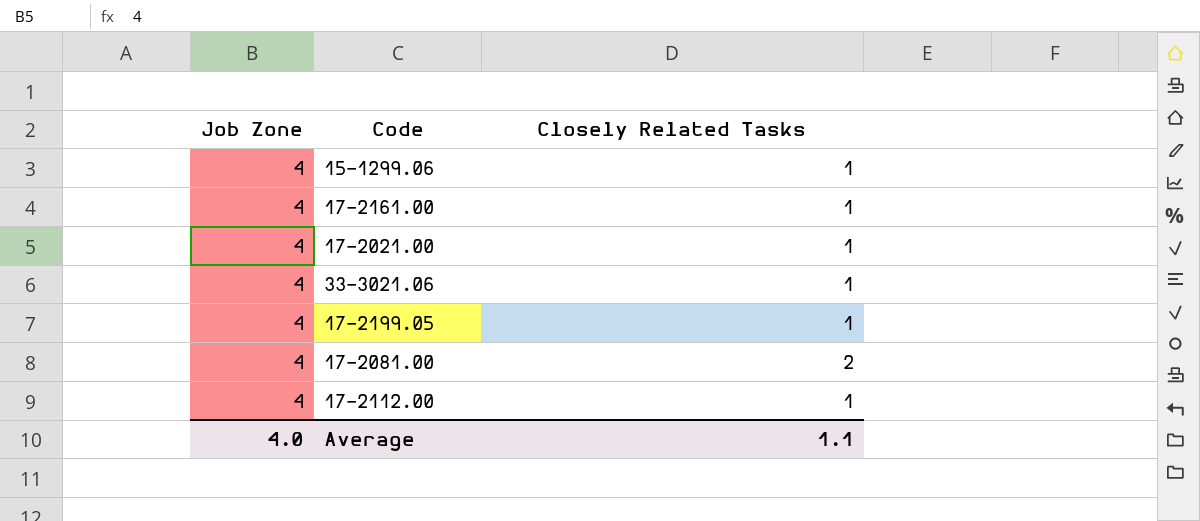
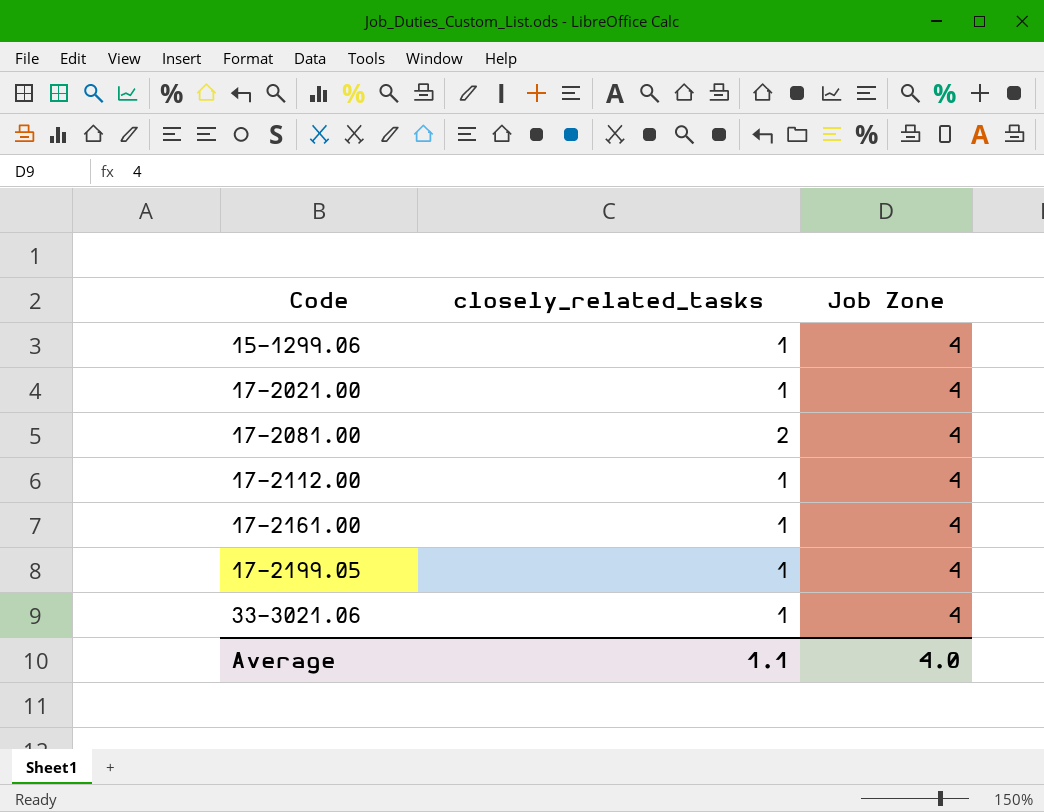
row order: none -> Code ascending
column name: Closely Related Tasks -> closely_related_tasks
column Job Zone | position: 1 -> 3

